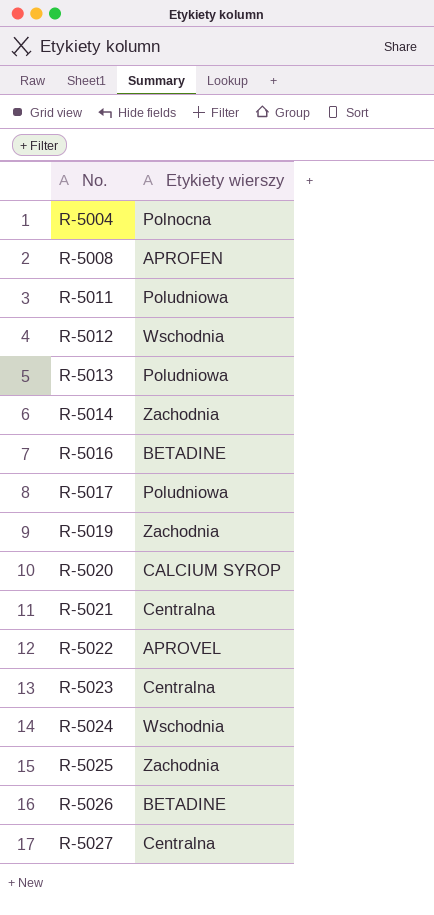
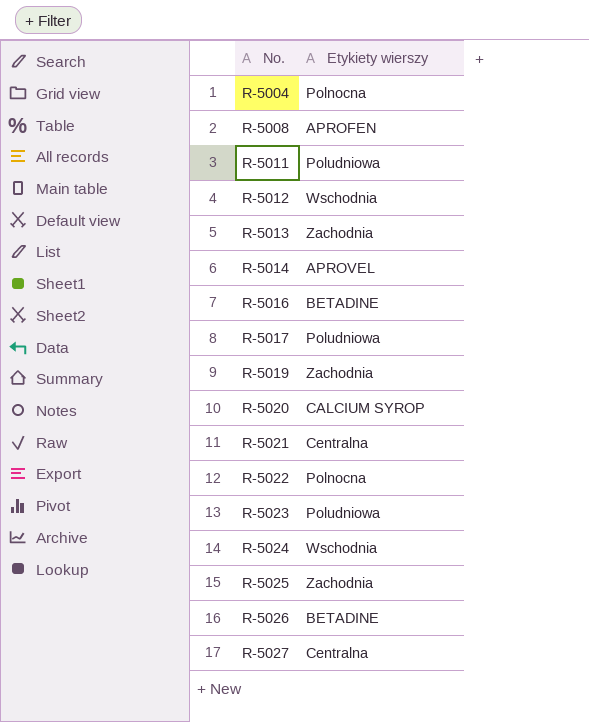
R-5013 | Etykiety wierszy: Poludniowa -> Zachodnia
R-5014 | Etykiety wierszy: Zachodnia -> APROVEL
R-5022 | Etykiety wierszy: APROVEL -> Polnocna
R-5023 | Etykiety wierszy: Centralna -> Poludniowa

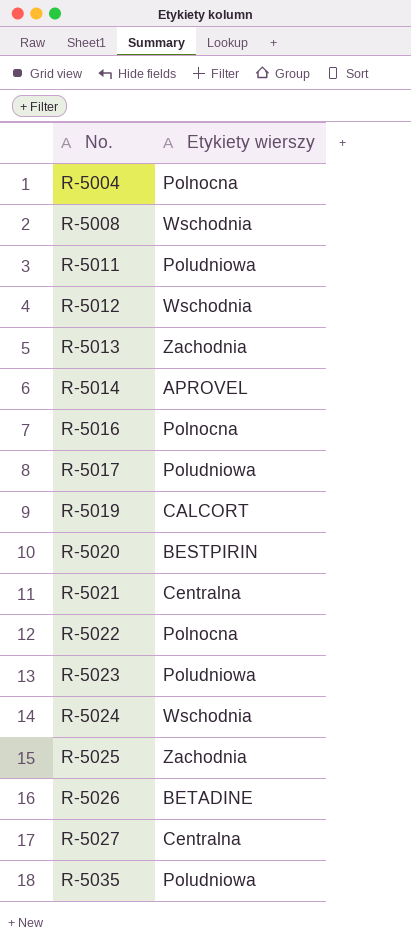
R-5008 | Etykiety wierszy: APROFEN -> Wschodnia
R-5016 | Etykiety wierszy: BETADINE -> Polnocna
R-5019 | Etykiety wierszy: Zachodnia -> CALCORT
R-5020 | Etykiety wierszy: CALCIUM SYROP -> BESTPIRIN
row R-5035: none -> Poludniowa

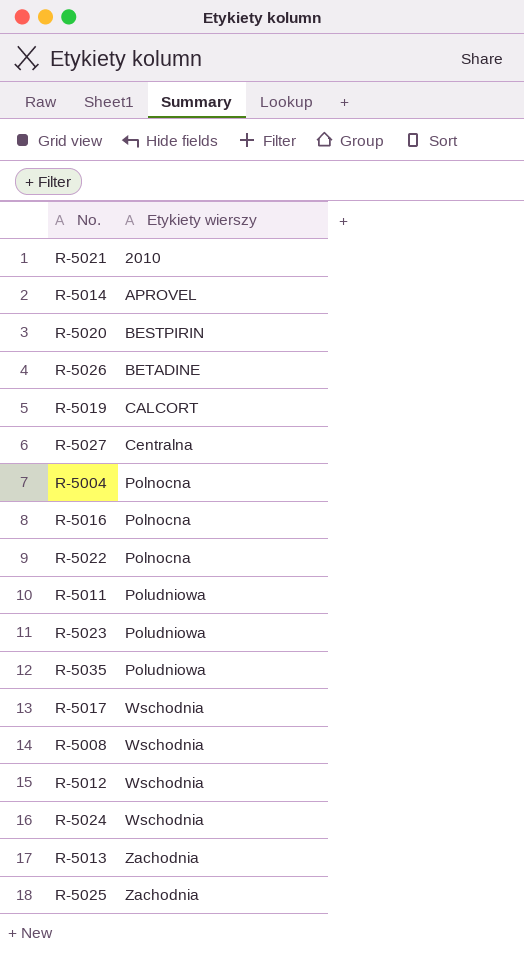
row order: No. ascending -> Etykiety wierszy ascending
R-5021 | Etykiety wierszy: Centralna -> 2010
R-5017 | Etykiety wierszy: Poludniowa -> Wschodnia

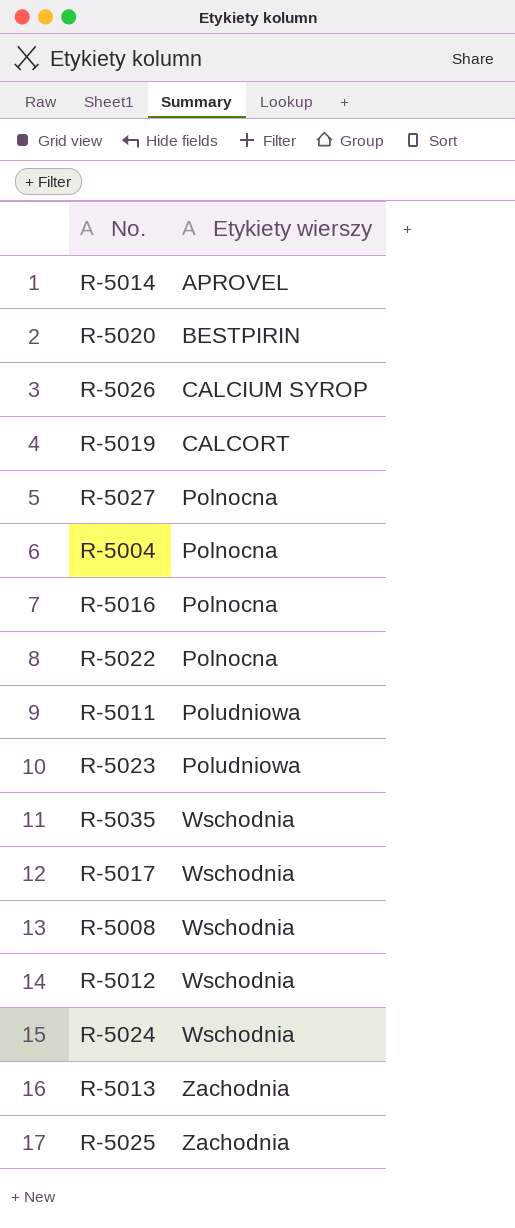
row R-5021: 2010 -> none
R-5026 | Etykiety wierszy: BETADINE -> CALCIUM SYROP
R-5027 | Etykiety wierszy: Centralna -> Polnocna
R-5035 | Etykiety wierszy: Poludniowa -> Wschodnia

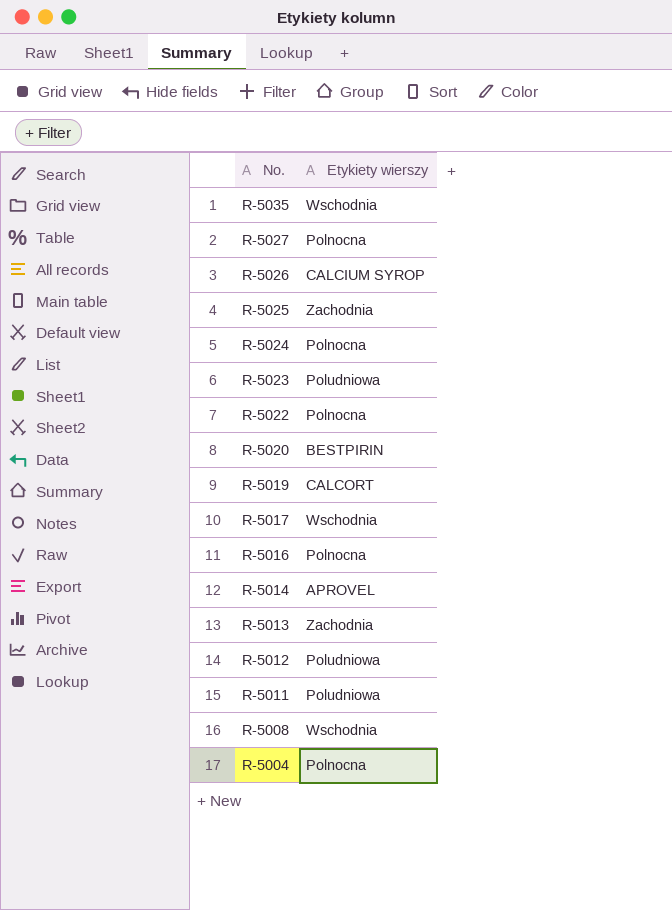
row order: Etykiety wierszy ascending -> No. descending
R-5024 | Etykiety wierszy: Wschodnia -> Polnocna
R-5012 | Etykiety wierszy: Wschodnia -> Poludniowa

